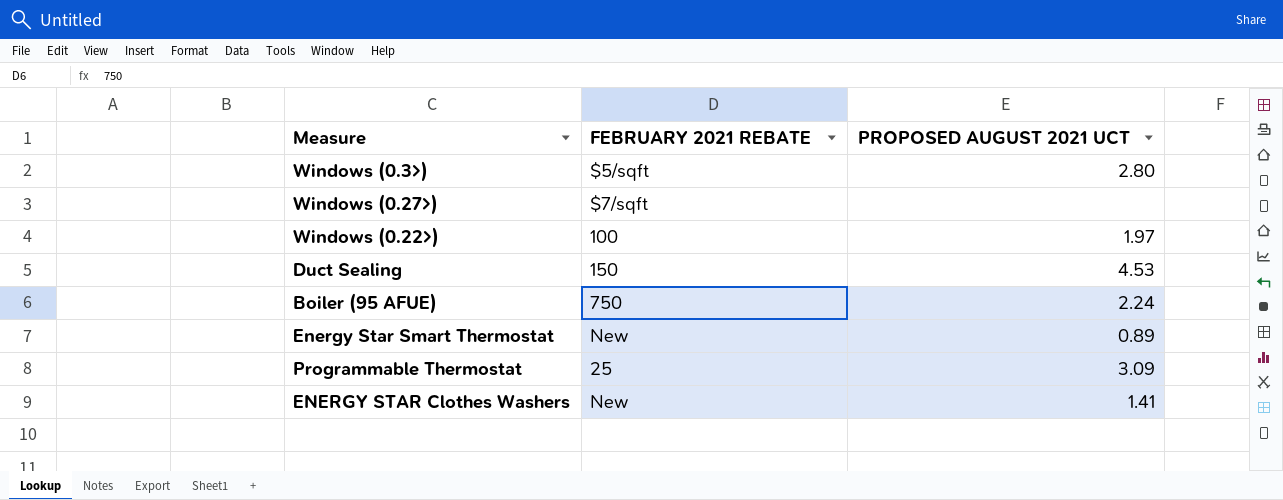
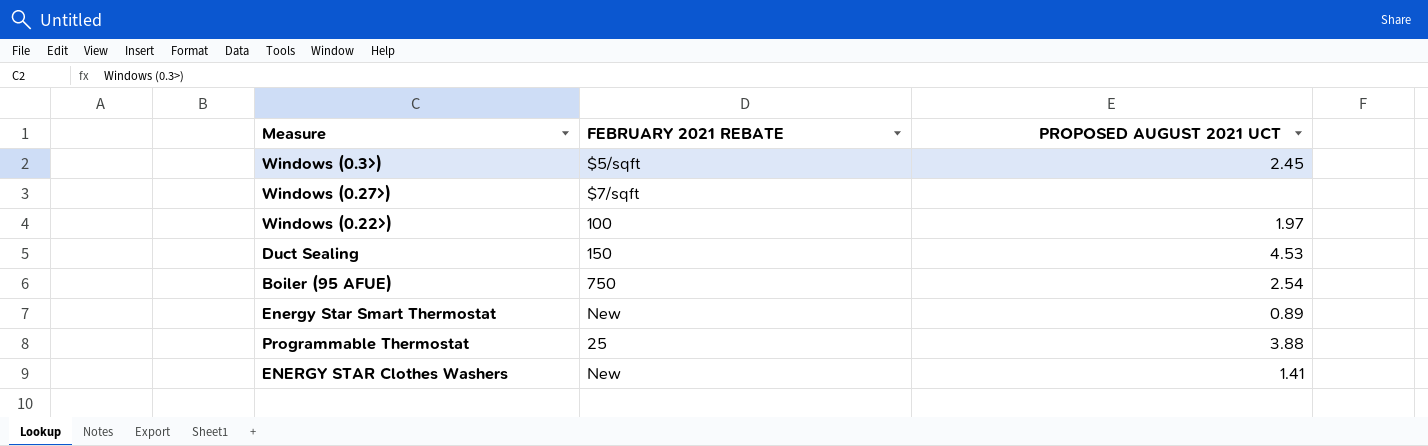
Windows (0.3>) | PROPOSED AUGUST 2021 UCT: 2.80 -> 2.45
Boiler (95 AFUE) | PROPOSED AUGUST 2021 UCT: 2.24 -> 2.54
Programmable Thermostat | PROPOSED AUGUST 2021 UCT: 3.09 -> 3.88

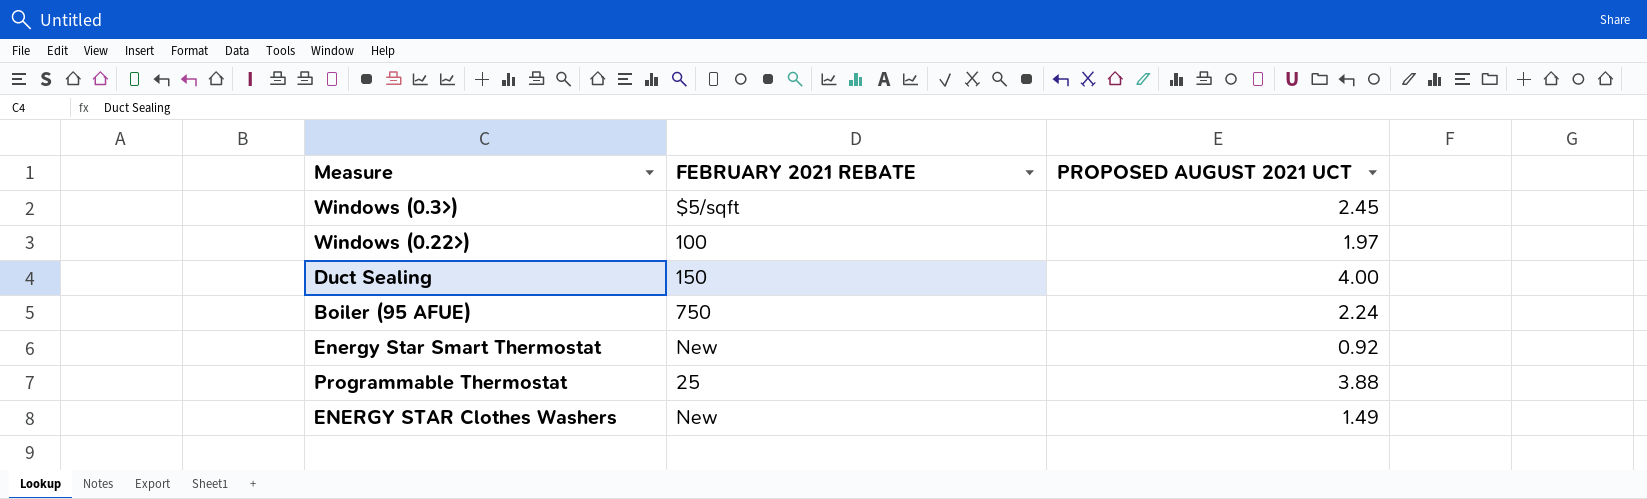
row Windows (0.27>): $7/sqft | none -> none
Duct Sealing | PROPOSED AUGUST 2021 UCT: 4.53 -> 4.00
Boiler (95 AFUE) | PROPOSED AUGUST 2021 UCT: 2.54 -> 2.24
Energy Star Smart Thermostat | PROPOSED AUGUST 2021 UCT: 0.89 -> 0.92
ENERGY STAR Clothes Washers | PROPOSED AUGUST 2021 UCT: 1.41 -> 1.49

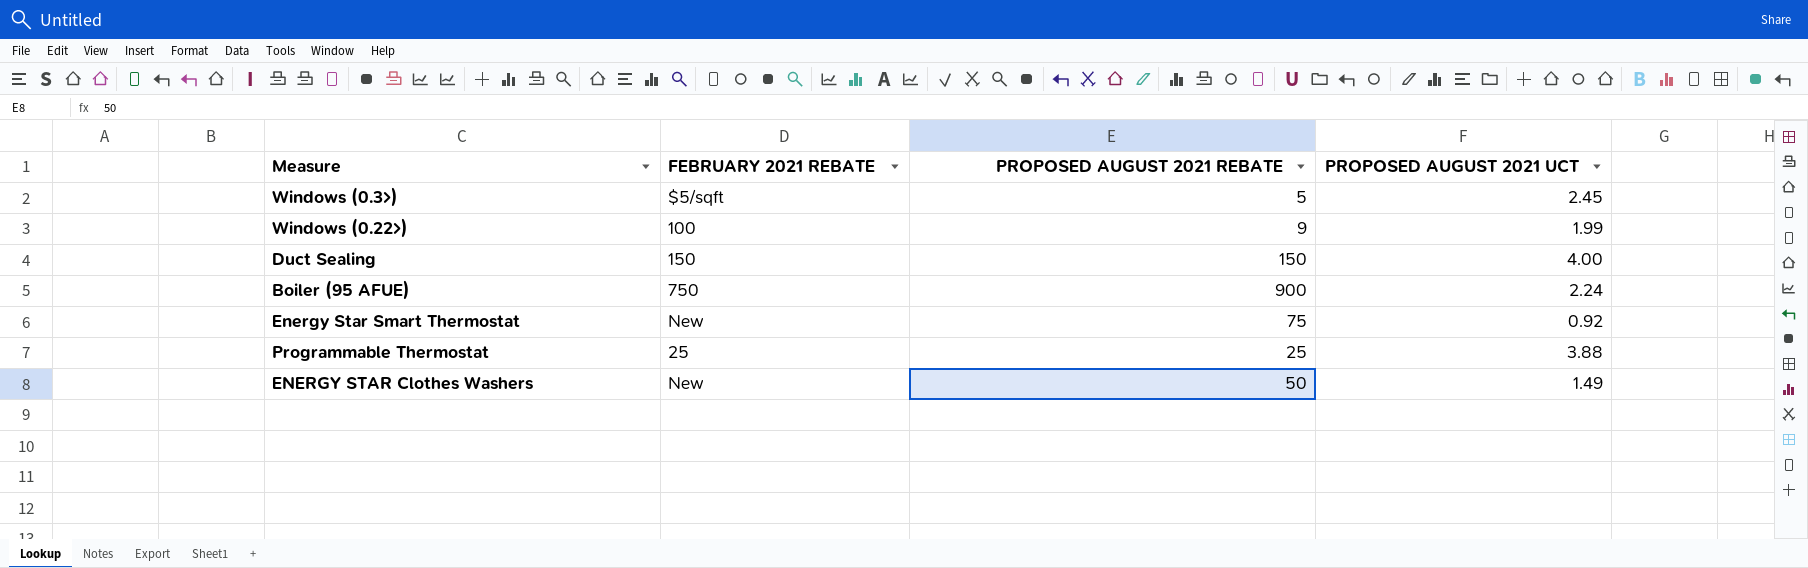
column PROPOSED AUGUST 2021 REBATE | position: none -> 3
Windows (0.22>) | PROPOSED AUGUST 2021 UCT: 1.97 -> 1.99

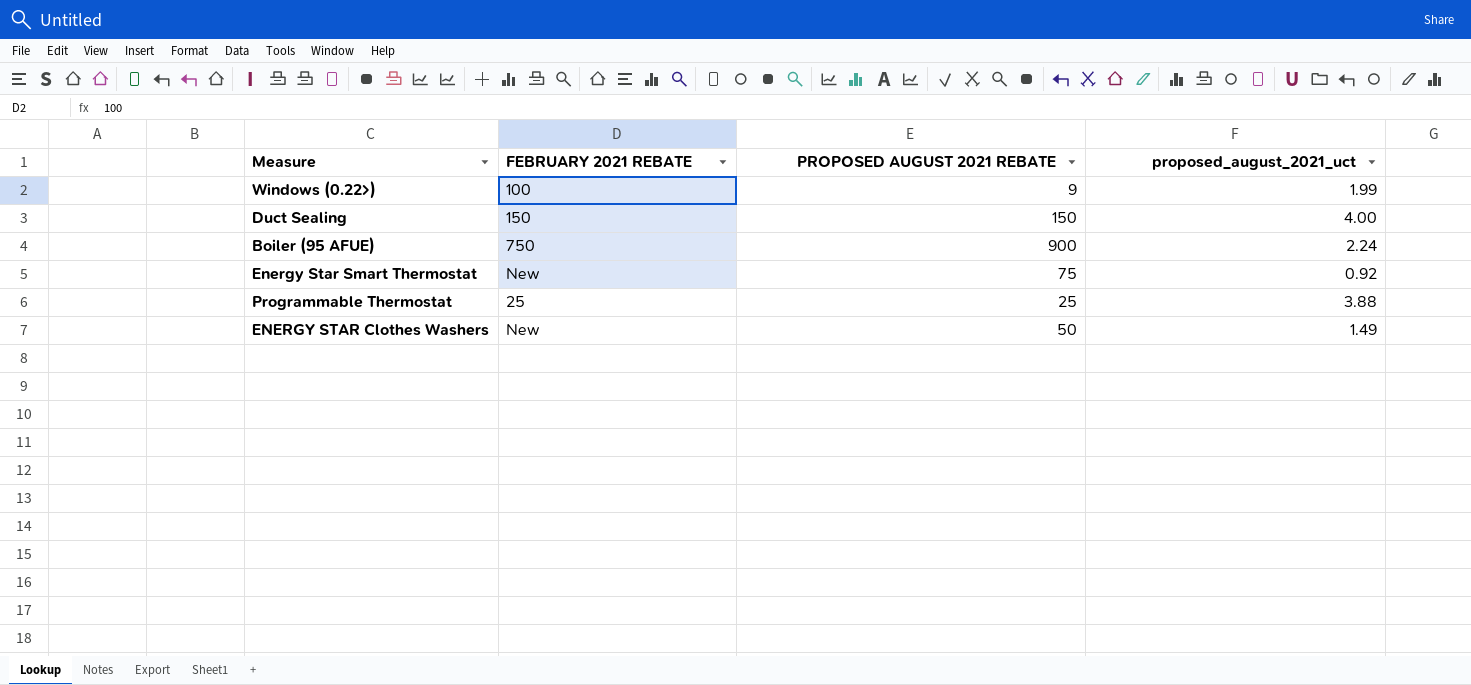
column name: PROPOSED AUGUST 2021 UCT -> proposed_august_2021_uct
row Windows (0.3>): $5/sqft | 5 | 2.45 -> none

